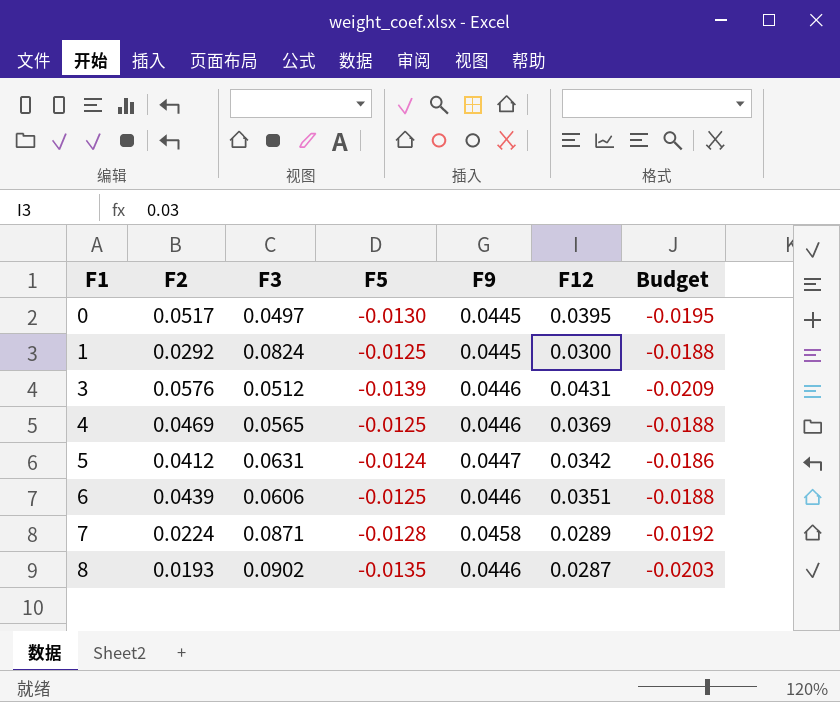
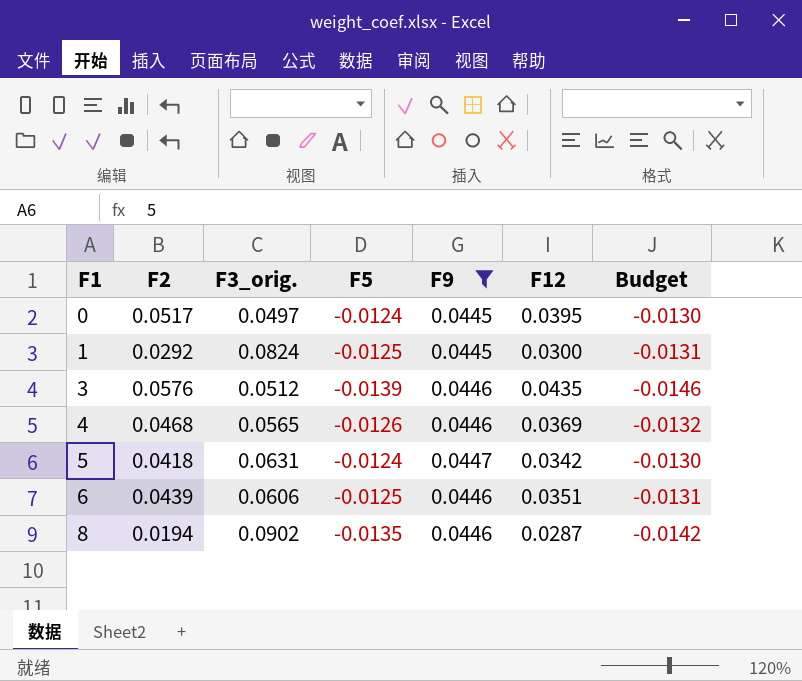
filter: none -> F9 != 0.0458
column name: F3 -> F3_orig.
column Budget | formula: [F5] * 1.5 -> [F5] * 1.05
0 | F5: -0.0130 -> -0.0124
3 | F12: 0.0431 -> 0.0435
4 | F2: 0.0469 -> 0.0468
4 | F5: -0.0125 -> -0.0126
5 | F2: 0.0412 -> 0.0418
8 | F2: 0.0193 -> 0.0194

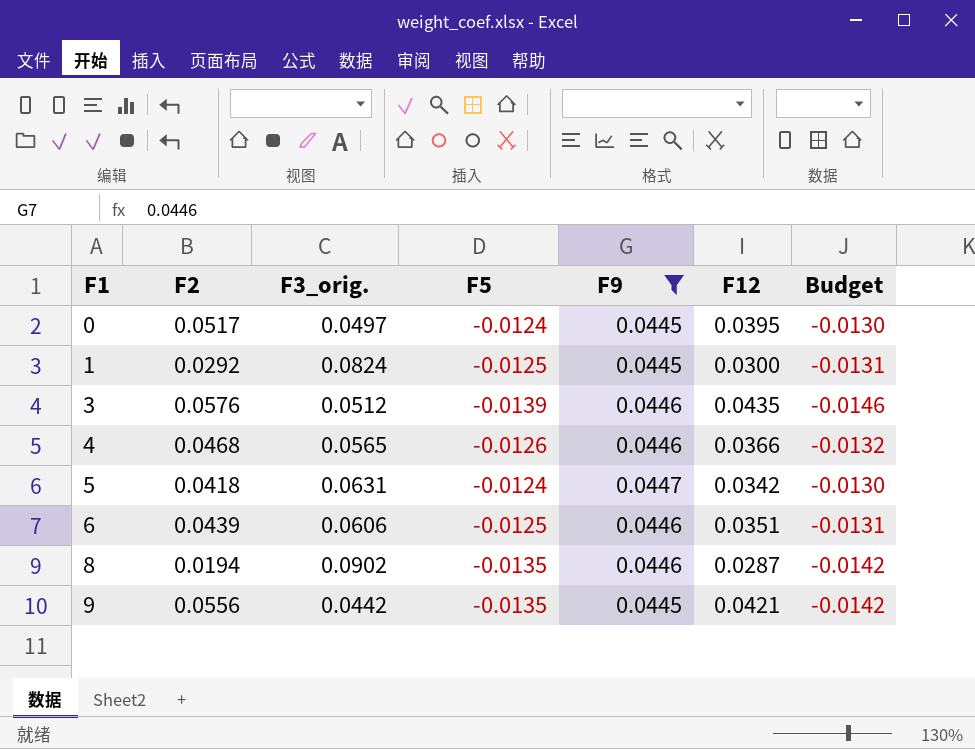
4 | F12: 0.0369 -> 0.0366
row 9: none -> 0.0556 | 0.0442 | -0.0135 | 0.0445 | 0.0421 | -0.0142

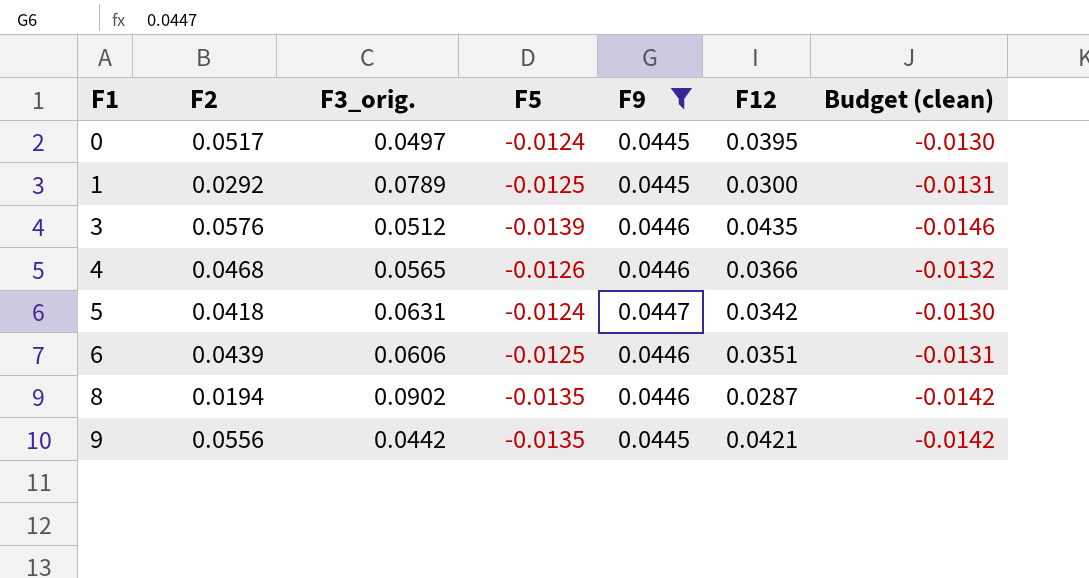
column name: Budget -> Budget (clean)
1 | F3_orig.: 0.0824 -> 0.0789

